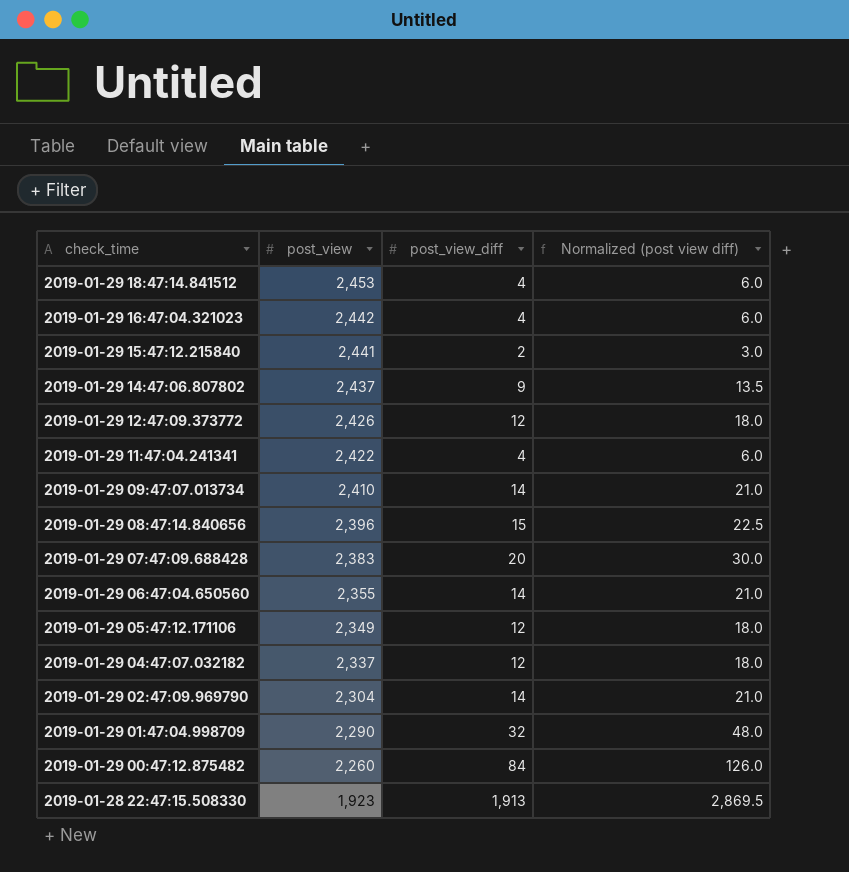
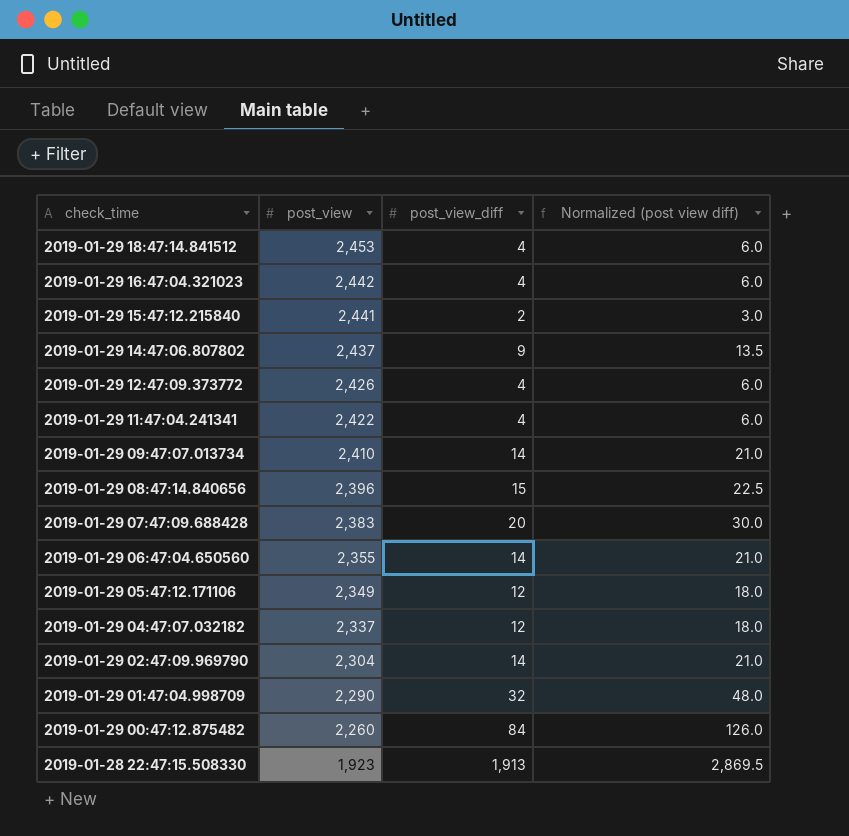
2019-01-29 12:47:09.373772 | post_view_diff: 12 -> 4
2019-01-29 12:47:09.373772 | Normalized (post view diff): 18.0 -> 6.0

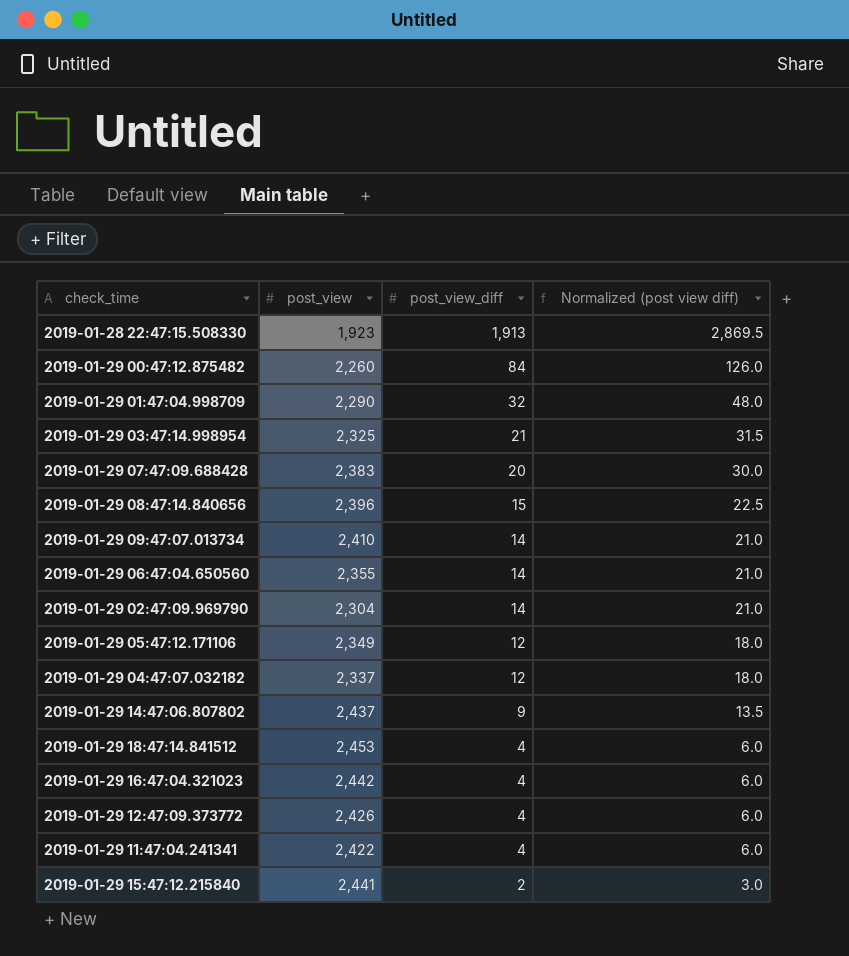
row order: check_time descending -> post_view_diff descending
row 2019-01-29 03:47:14.998954: none -> 2,325 | 21 | 31.5

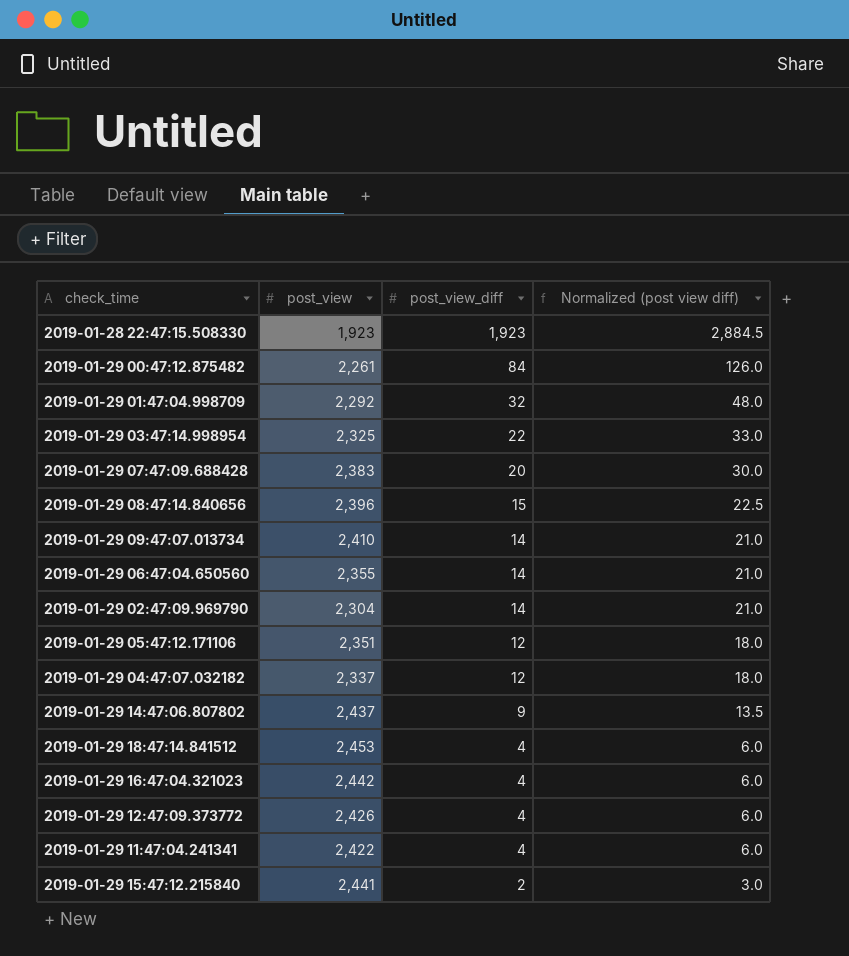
2019-01-28 22:47:15.508330 | post_view_diff: 1,913 -> 1,923
2019-01-28 22:47:15.508330 | Normalized (post view diff): 2,869.5 -> 2,884.5
2019-01-29 00:47:12.875482 | post_view: 2,260 -> 2,261
2019-01-29 01:47:04.998709 | post_view: 2,290 -> 2,292
2019-01-29 03:47:14.998954 | post_view_diff: 21 -> 22
2019-01-29 03:47:14.998954 | Normalized (post view diff): 31.5 -> 33.0
2019-01-29 05:47:12.171106 | post_view: 2,349 -> 2,351

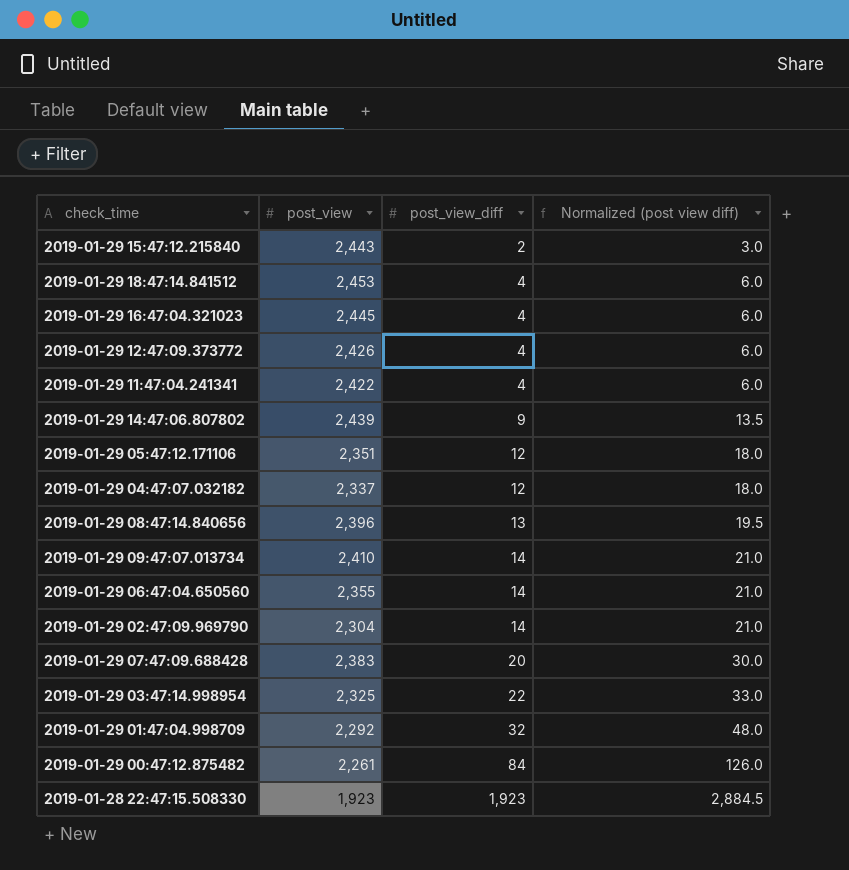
row order: post_view_diff descending -> post_view_diff ascending
2019-01-29 15:47:12.215840 | post_view: 2,441 -> 2,443
2019-01-29 16:47:04.321023 | post_view: 2,442 -> 2,445
2019-01-29 14:47:06.807802 | post_view: 2,437 -> 2,439
2019-01-29 08:47:14.840656 | post_view_diff: 15 -> 13
2019-01-29 08:47:14.840656 | Normalized (post view diff): 22.5 -> 19.5

